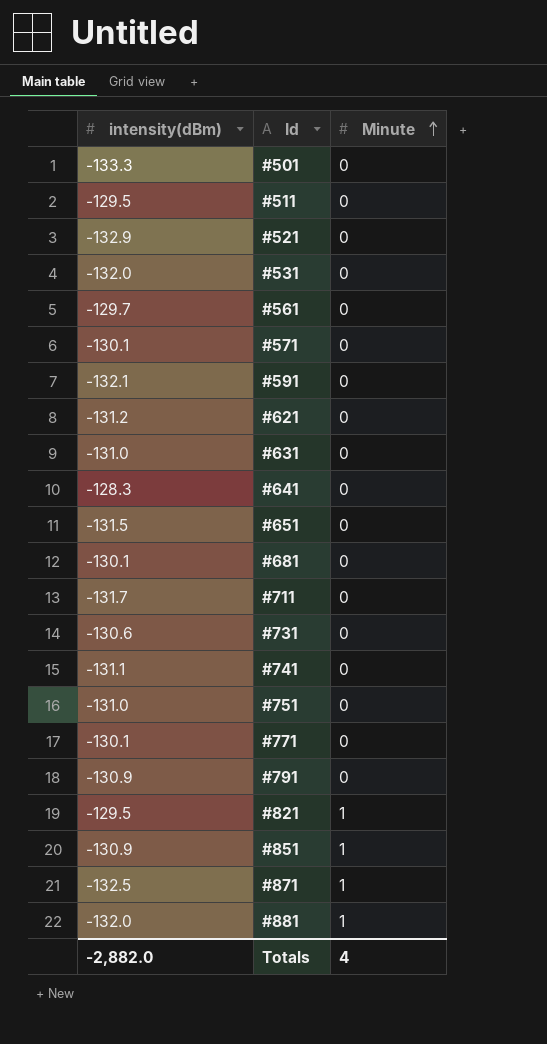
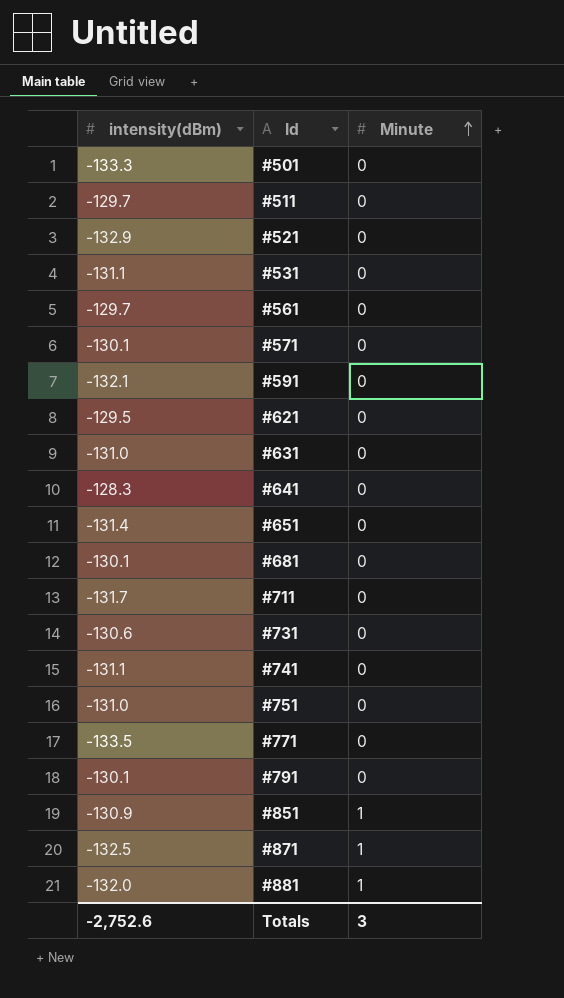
row #821: -129.5 | 1 -> none
#511 | intensity(dBm): -129.5 -> -129.7
#531 | intensity(dBm): -132.0 -> -131.1
#621 | intensity(dBm): -131.2 -> -129.5
#651 | intensity(dBm): -131.5 -> -131.4
#771 | intensity(dBm): -130.1 -> -133.5
#791 | intensity(dBm): -130.9 -> -130.1
Totals | intensity(dBm): -2,882.0 -> -2,752.6
Totals | Minute: 4 -> 3

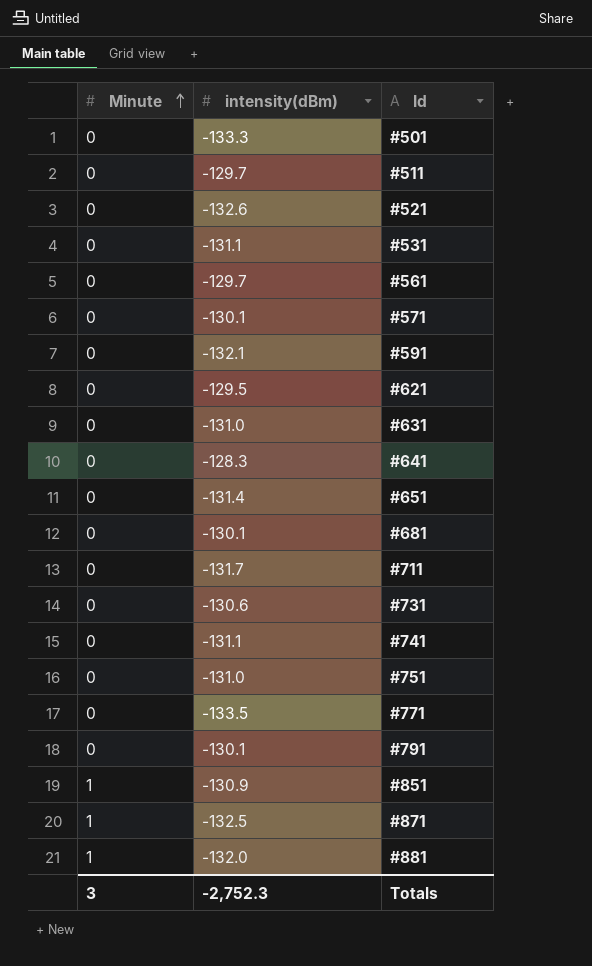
column Minute | position: 3 -> 1
#521 | intensity(dBm): -132.9 -> -132.6
Totals | intensity(dBm): -2,752.6 -> -2,752.3

